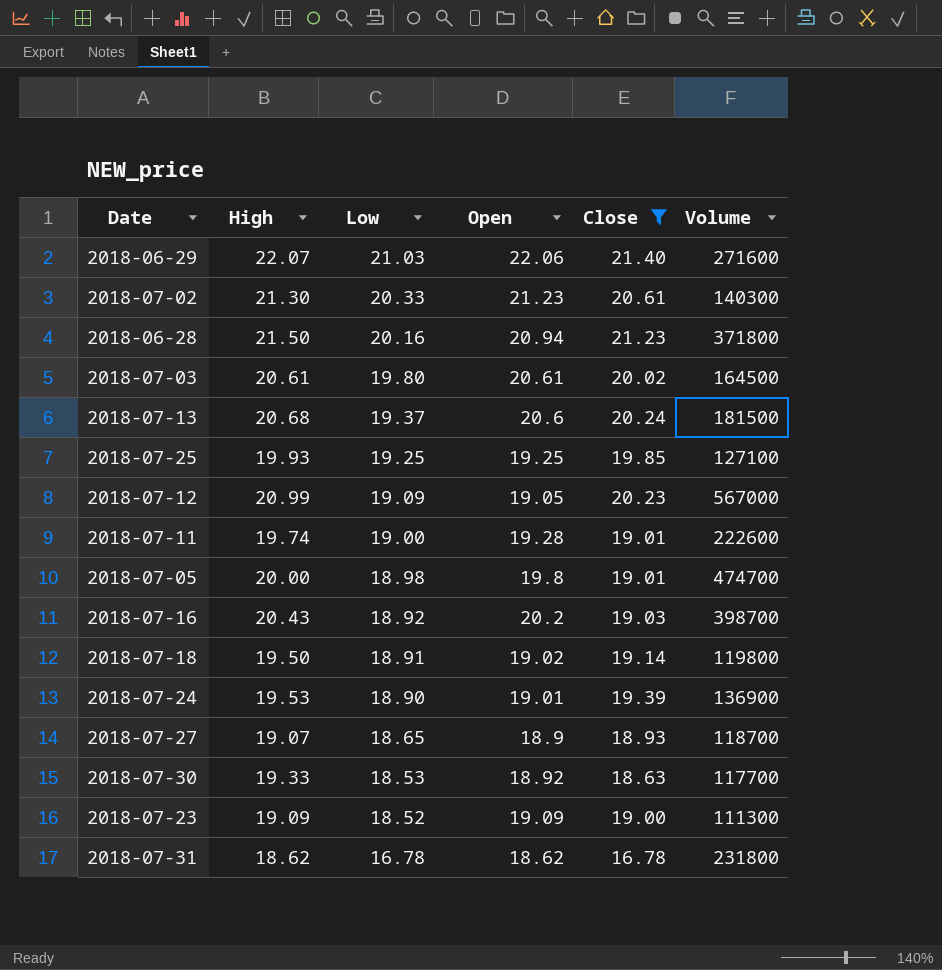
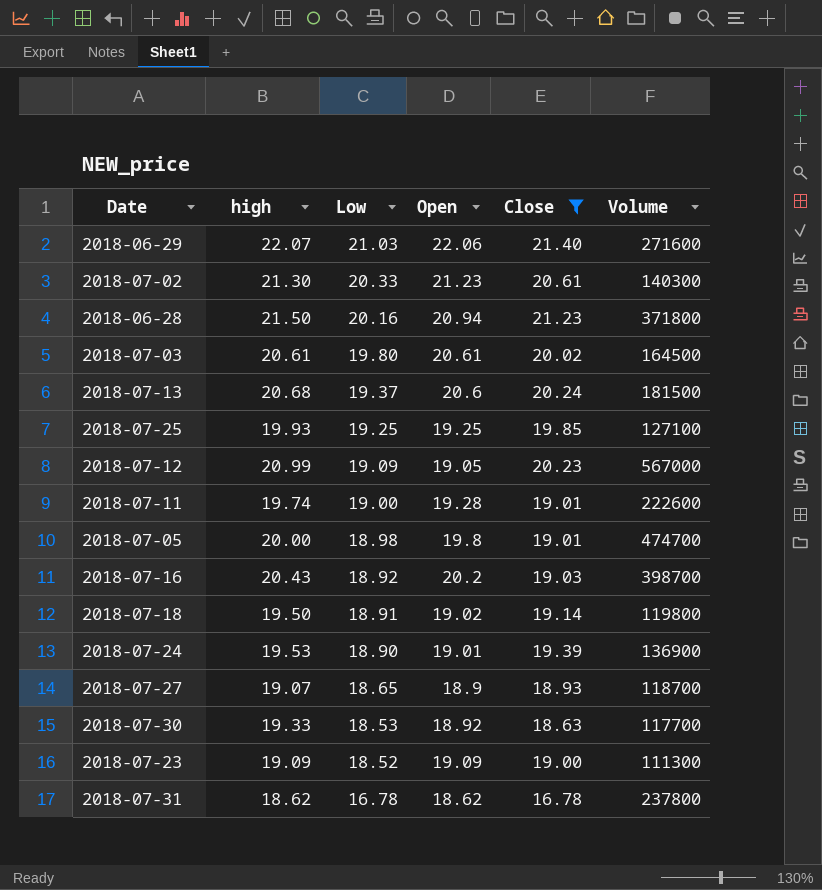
column name: High -> high
2018-07-31 | Volume: 231800 -> 237800

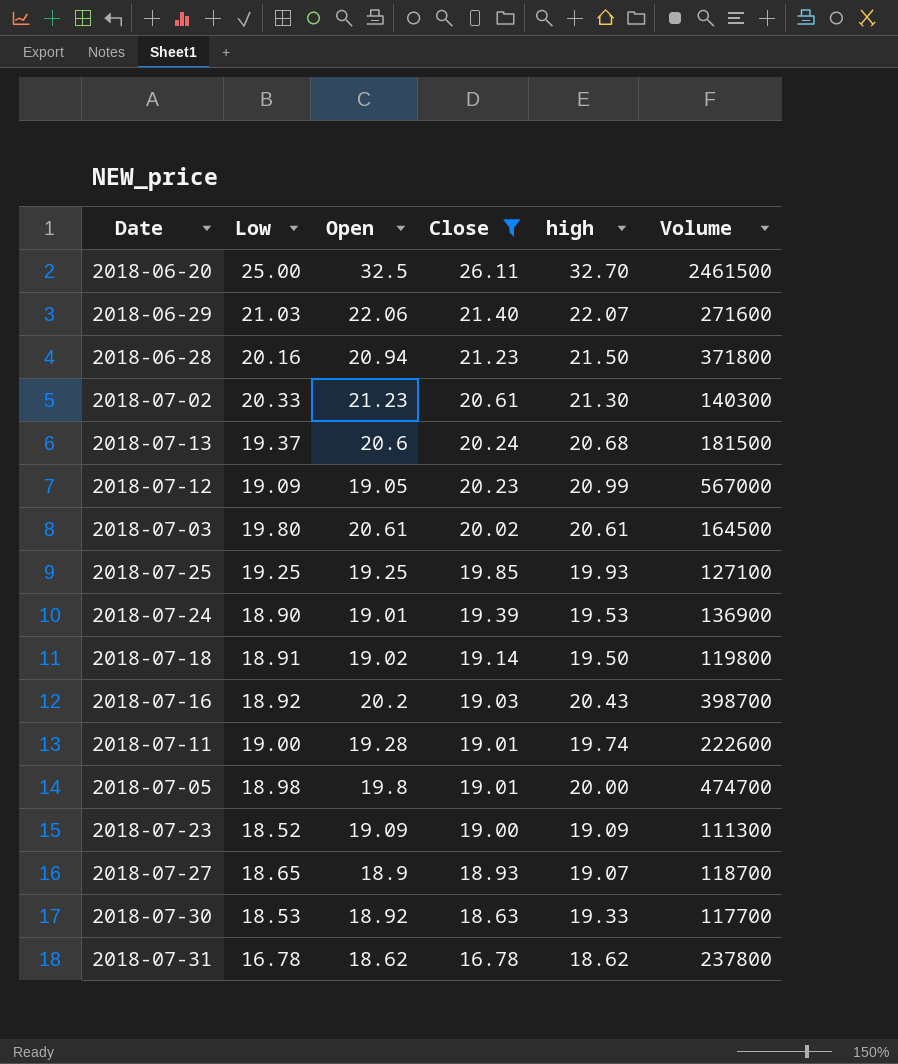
row order: Low descending -> Close descending
column high | position: 2 -> 5
row 2018-06-20: none -> 25.00 | 32.5 | 26.11 | 32.70 | 2461500

